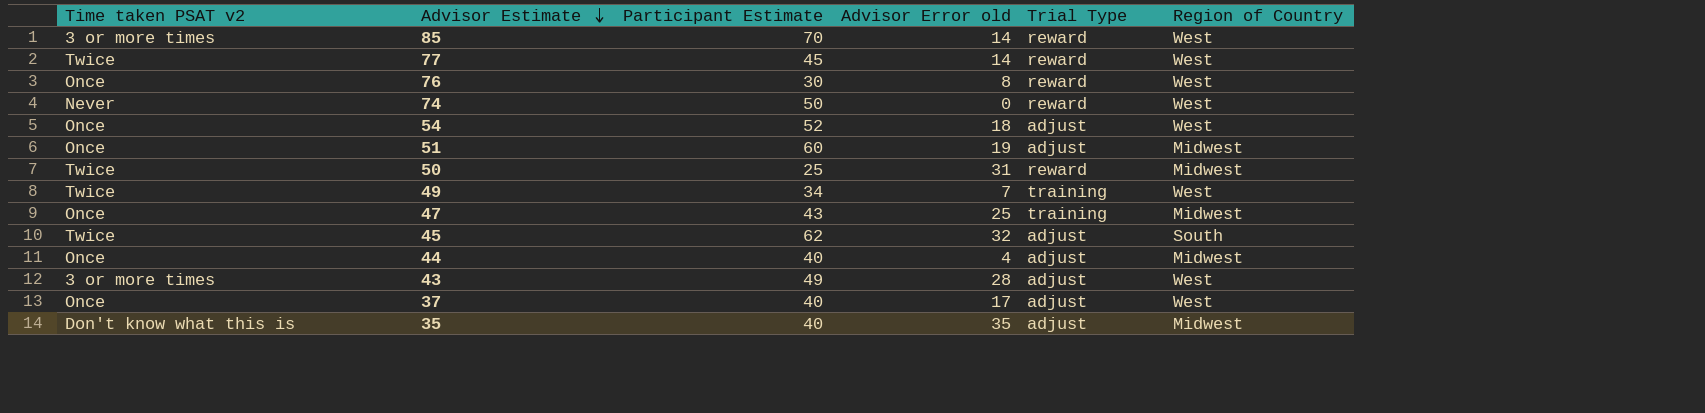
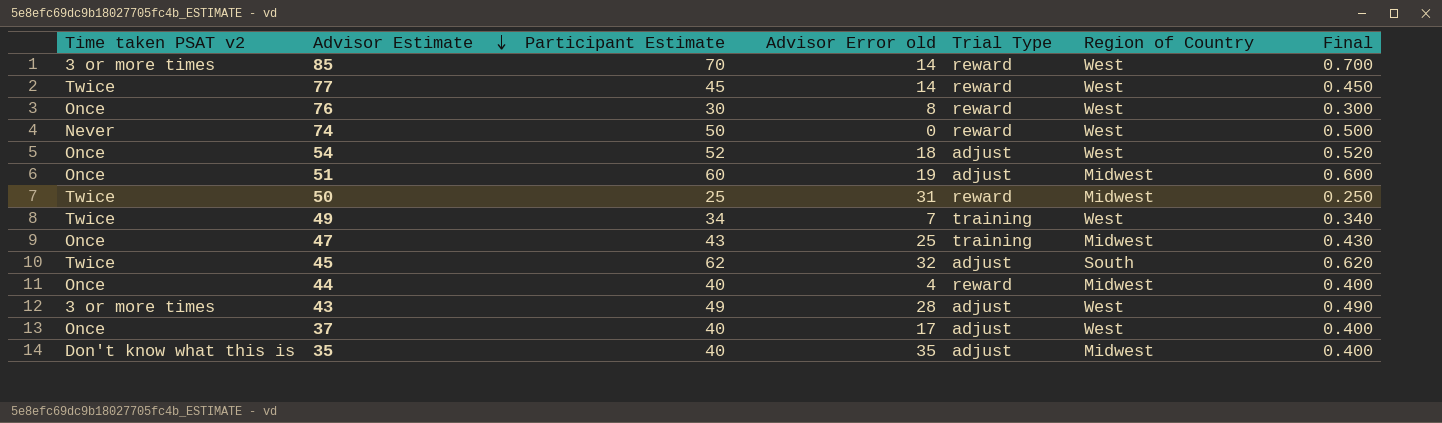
column Final | formula: none -> [Participant Estimate] * 0.01
44 | Trial Type: adjust -> reward

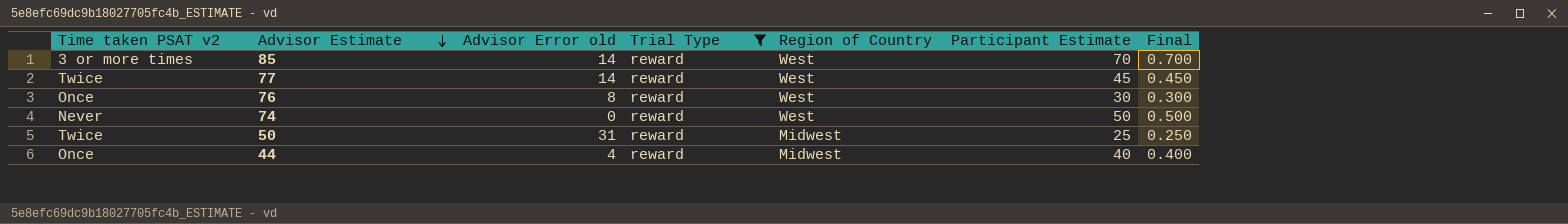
filter: none -> Trial Type = reward
column Participant Estimate | position: 3 -> 6

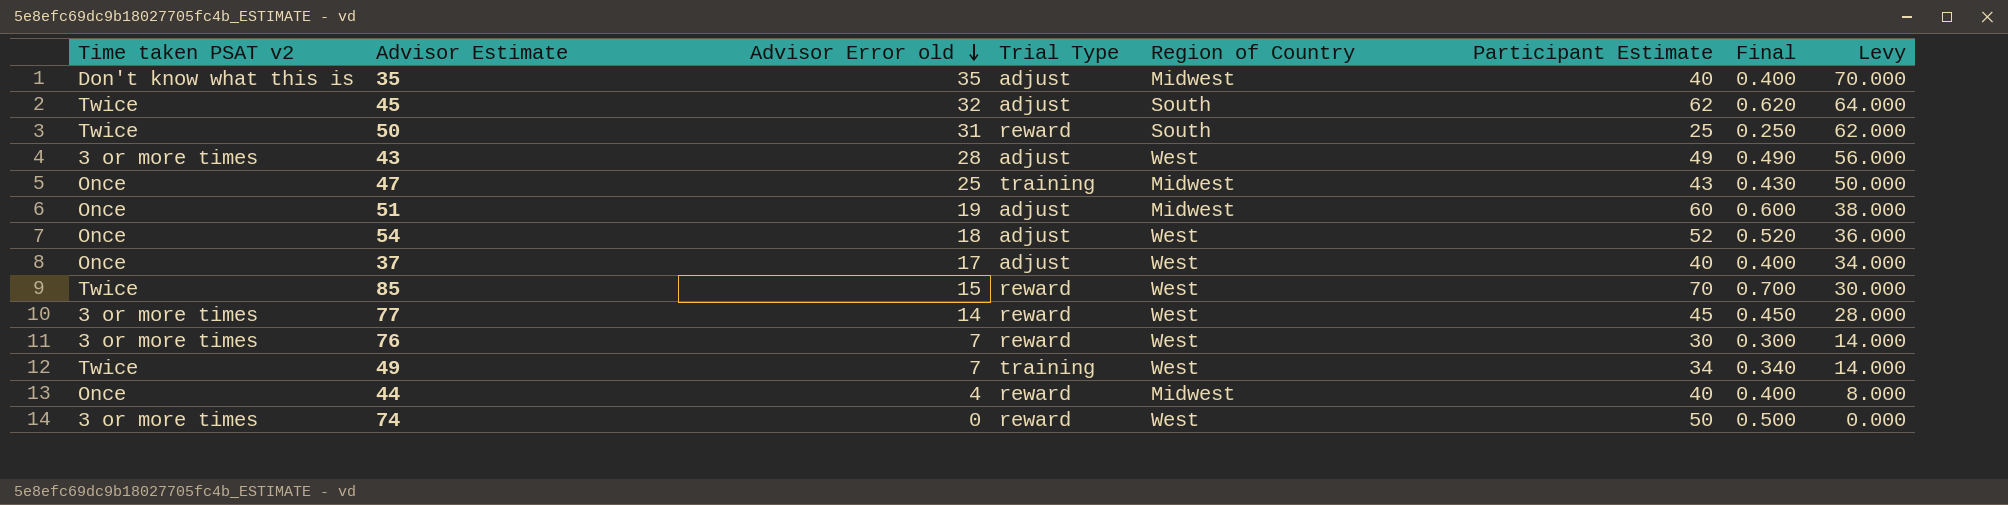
filter: Trial Type = reward -> none
row order: Advisor Estimate descending -> Advisor Error old descending
column Levy | formula: none -> [Advisor Error old] * 2
50 | Region of Country: Midwest -> South
85 | Time taken PSAT v2: 3 or more times -> Twice
85 | Advisor Error old: 14 -> 15
77 | Time taken PSAT v2: Twice -> 3 or more times
76 | Time taken PSAT v2: Once -> 3 or more times
76 | Advisor Error old: 8 -> 7
74 | Time taken PSAT v2: Never -> 3 or more times

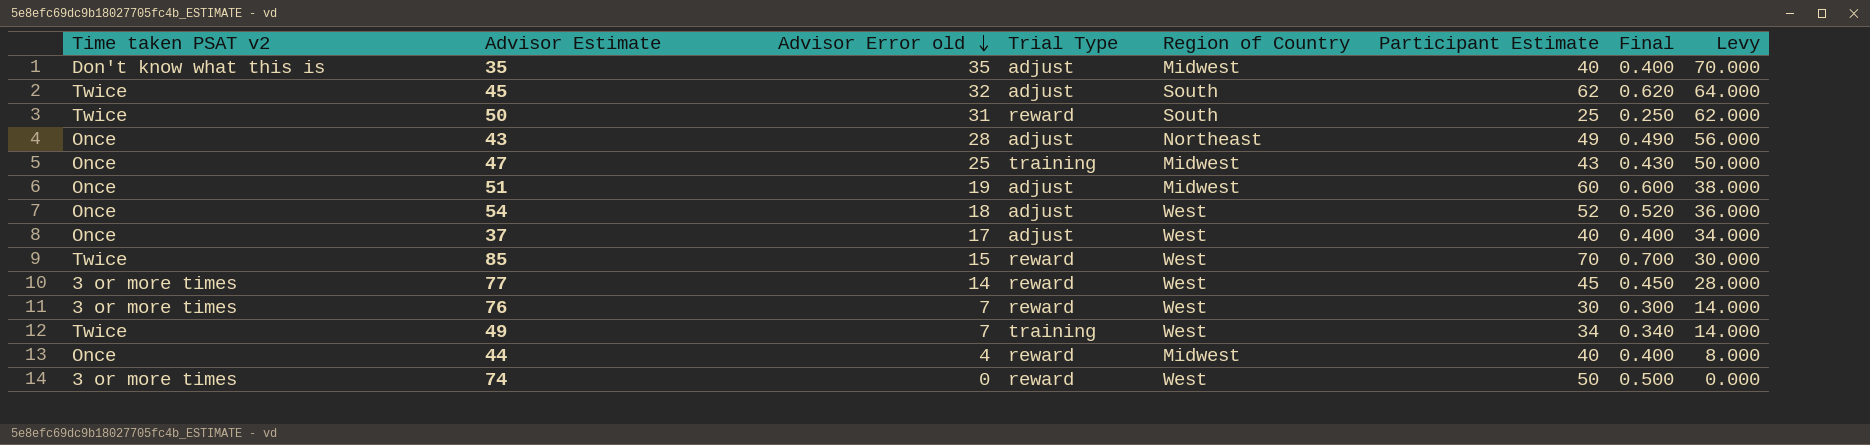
43 | Time taken PSAT v2: 3 or more times -> Once
43 | Region of Country: West -> Northeast

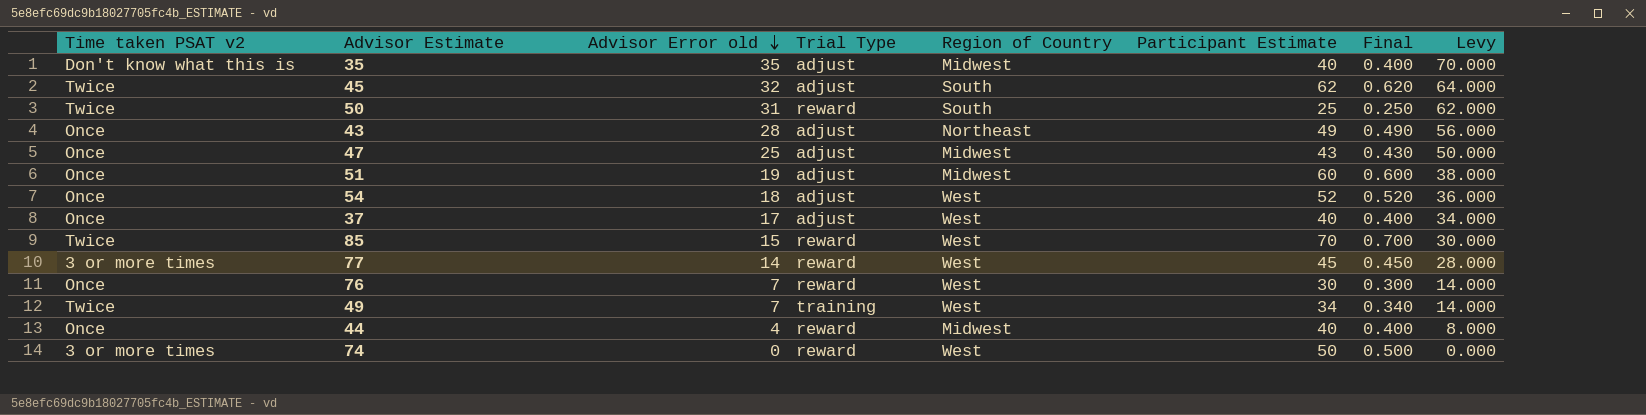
47 | Trial Type: training -> adjust
76 | Time taken PSAT v2: 3 or more times -> Once

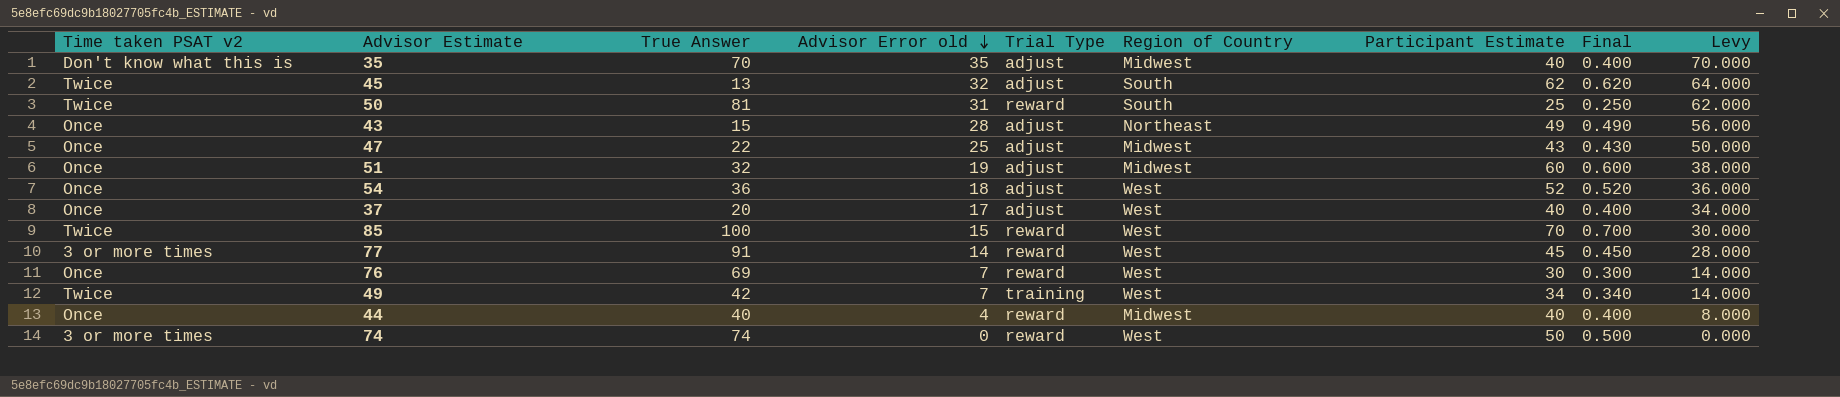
column True Answer | position: none -> 3

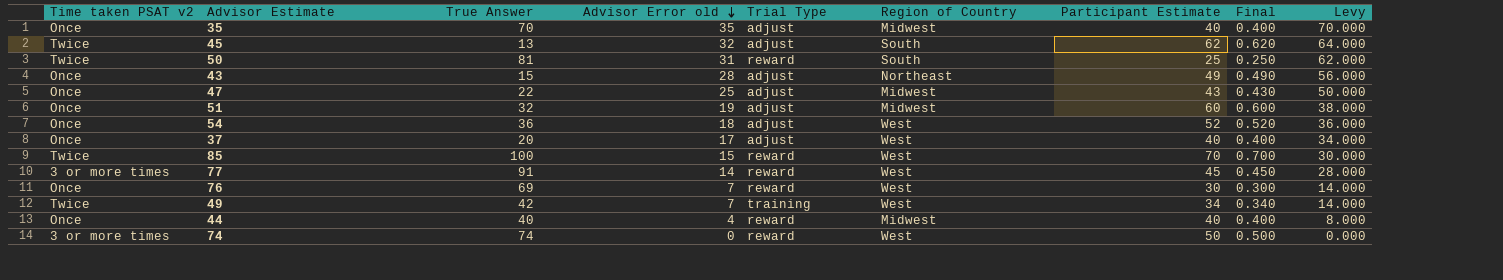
35 | Time taken PSAT v2: Don't know what this is -> Once

